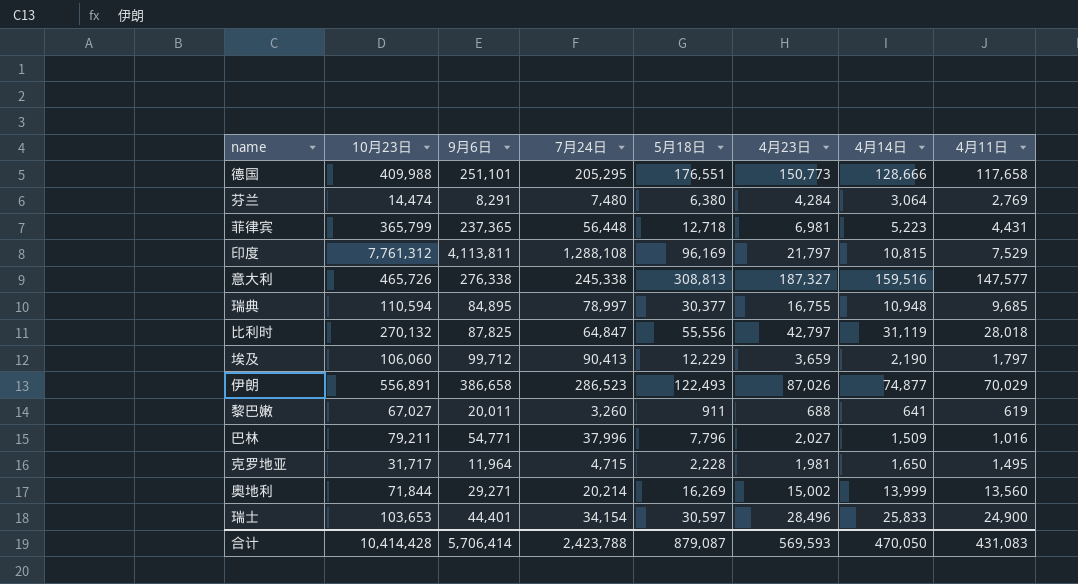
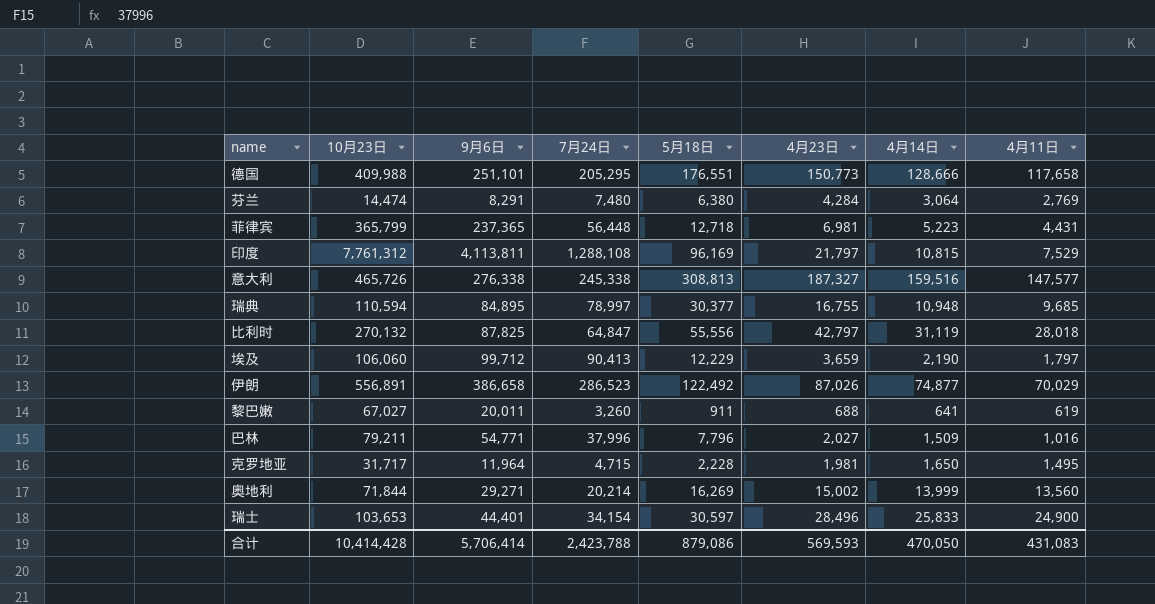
伊朗 | 5月18日: 122,493 -> 122,492
合计 | 5月18日: 879,087 -> 879,086

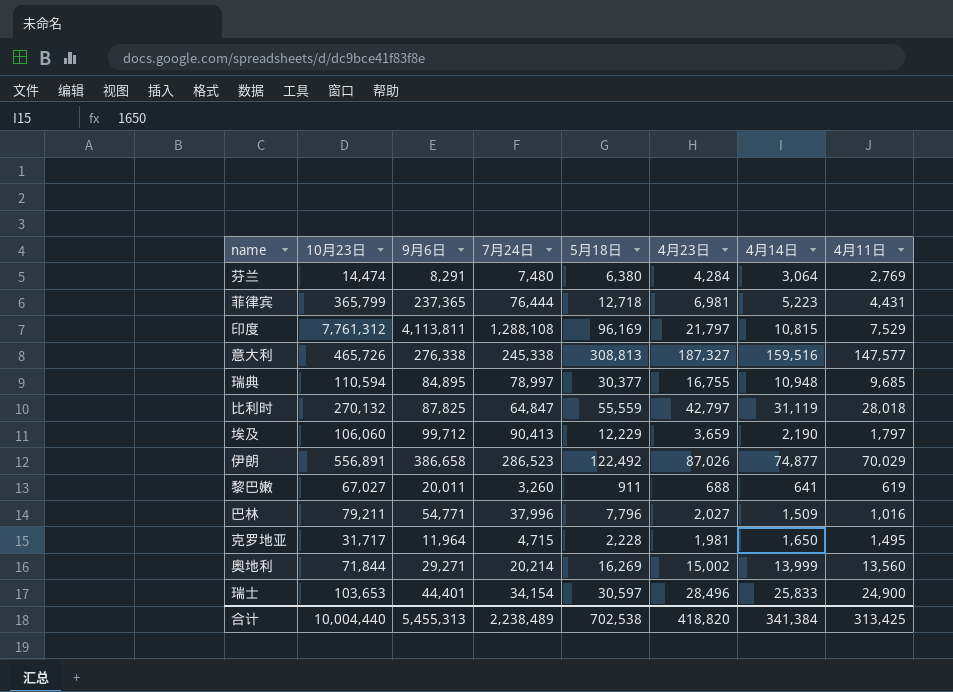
row 德国: 409,988 | 251,101 | 205,295 | 176,551 | 150,773 | 128,666 | 117,658 -> none
菲律宾 | 7月24日: 56,448 -> 76,444
比利时 | 5月18日: 55,556 -> 55,559
合计 | 10月23日: 10,414,428 -> 10,004,440
合计 | 9月6日: 5,706,414 -> 5,455,313
合计 | 7月24日: 2,423,788 -> 2,238,489
合计 | 5月18日: 879,086 -> 702,538
合计 | 4月23日: 569,593 -> 418,820
合计 | 4月14日: 470,050 -> 341,384
合计 | 4月11日: 431,083 -> 313,425

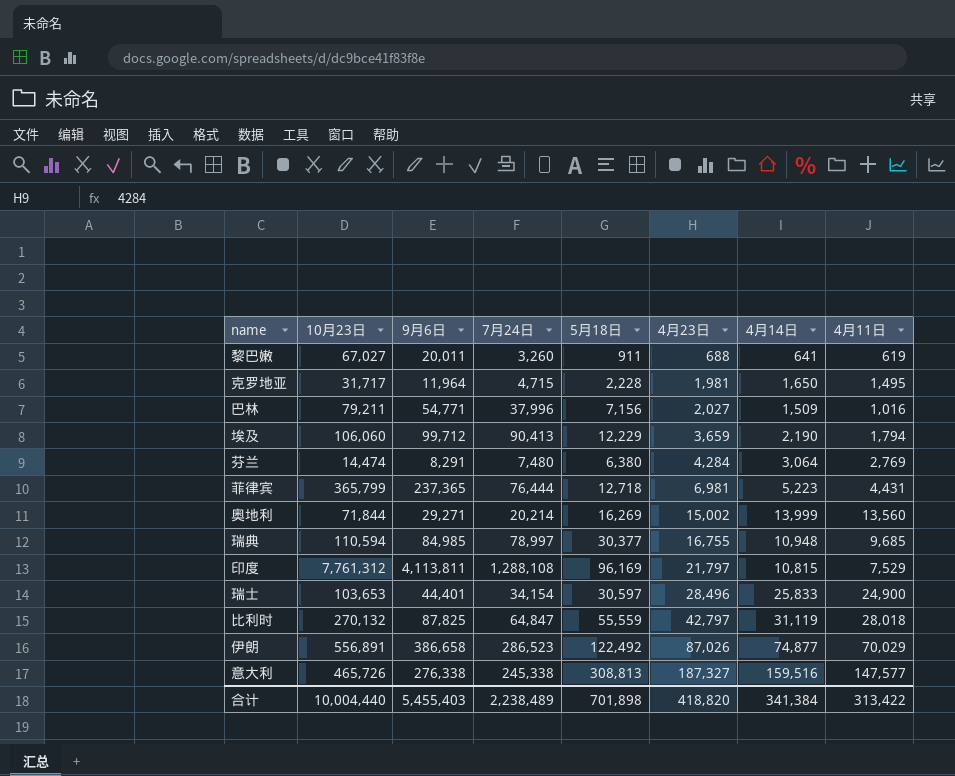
row order: none -> 4月23日 ascending
巴林 | 5月18日: 7,796 -> 7,156
埃及 | 4月11日: 1,797 -> 1,794
瑞典 | 9月6日: 84,895 -> 84,985
合计 | 9月6日: 5,455,313 -> 5,455,403
合计 | 5月18日: 702,538 -> 701,898
合计 | 4月11日: 313,425 -> 313,422

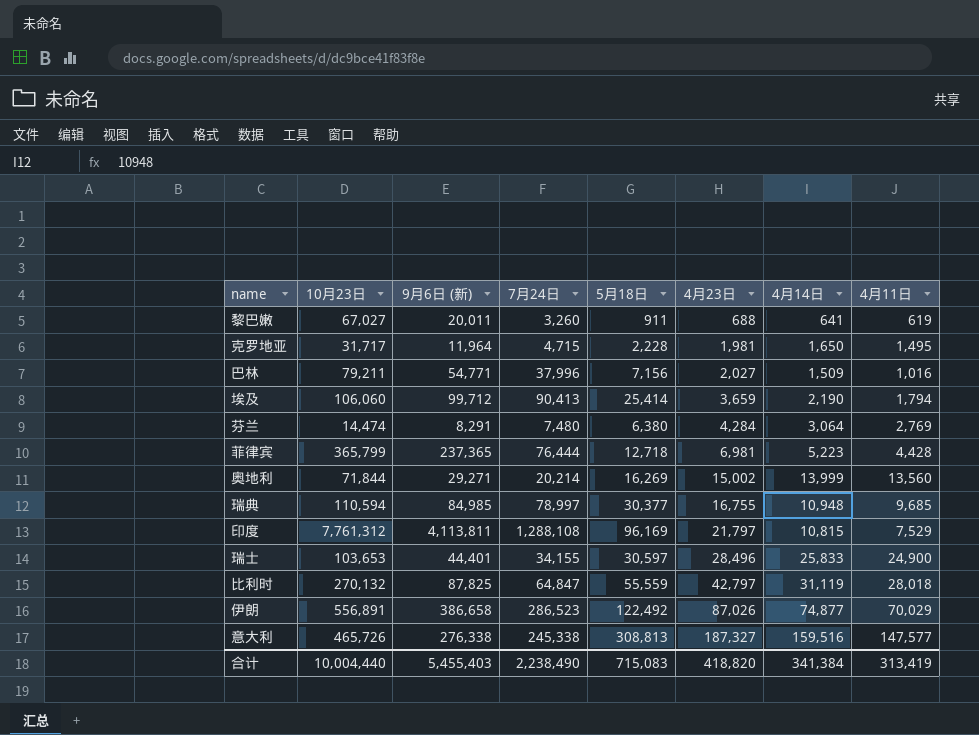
column name: 9月6日 -> 9月6日 (新)
埃及 | 5月18日: 12,229 -> 25,414
菲律宾 | 4月11日: 4,431 -> 4,428
瑞士 | 7月24日: 34,154 -> 34,155
合计 | 7月24日: 2,238,489 -> 2,238,490
合计 | 5月18日: 701,898 -> 715,083
合计 | 4月11日: 313,422 -> 313,419

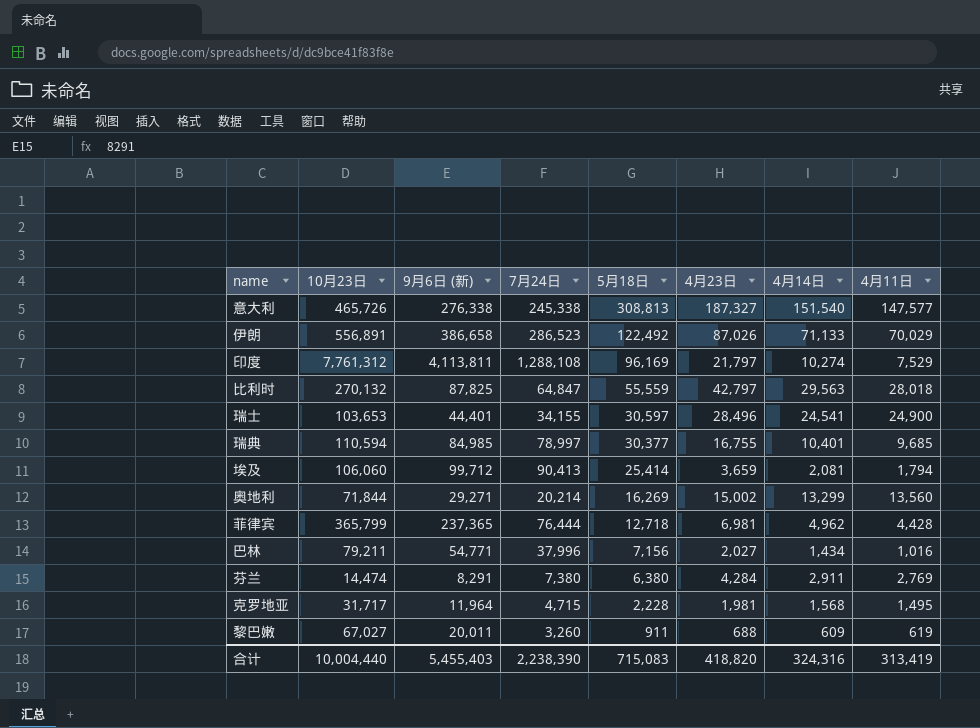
row order: 4月23日 ascending -> 5月18日 descending
意大利 | 4月14日: 159,516 -> 151,540
伊朗 | 4月14日: 74,877 -> 71,133
印度 | 4月14日: 10,815 -> 10,274
比利时 | 4月14日: 31,119 -> 29,563
瑞士 | 4月14日: 25,833 -> 24,541
瑞典 | 4月14日: 10,948 -> 10,401
埃及 | 4月14日: 2,190 -> 2,081
奥地利 | 4月14日: 13,999 -> 13,299
菲律宾 | 4月14日: 5,223 -> 4,962
巴林 | 4月14日: 1,509 -> 1,434
芬兰 | 7月24日: 7,480 -> 7,380
芬兰 | 4月14日: 3,064 -> 2,911
克罗地亚 | 4月14日: 1,650 -> 1,568
黎巴嫩 | 4月14日: 641 -> 609
合计 | 7月24日: 2,238,490 -> 2,238,390
合计 | 4月14日: 341,384 -> 324,316

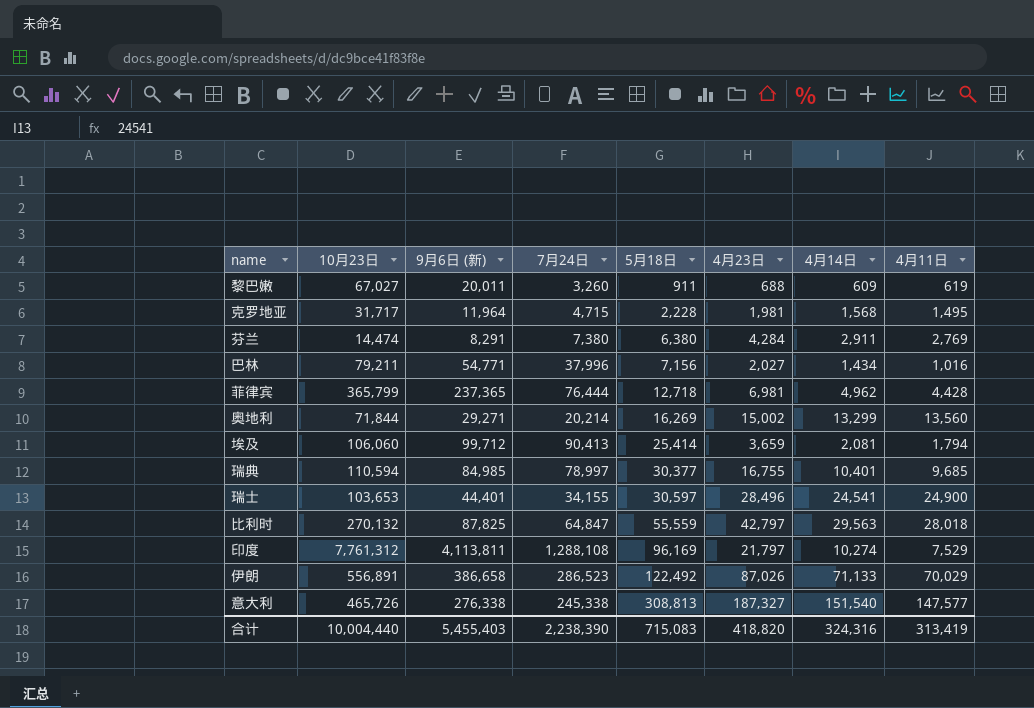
row order: 5月18日 descending -> 5月18日 ascending

